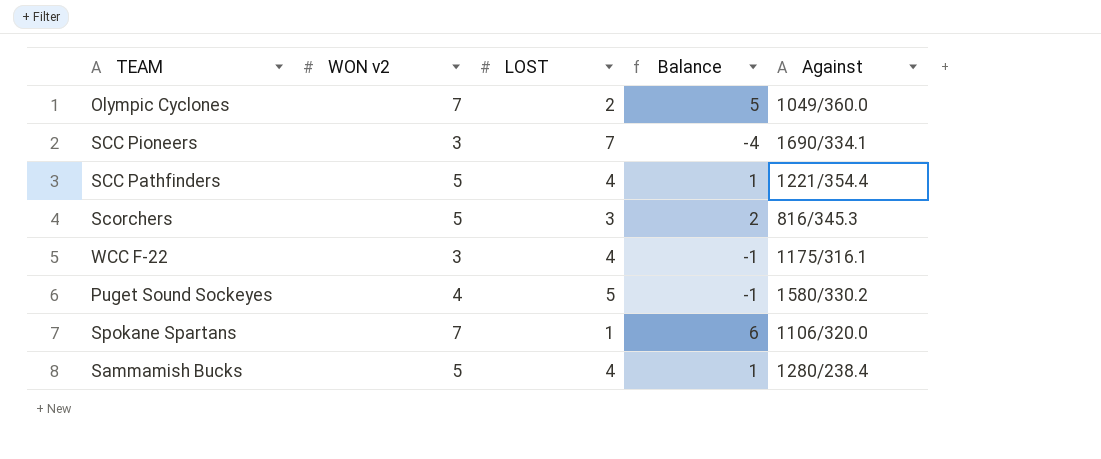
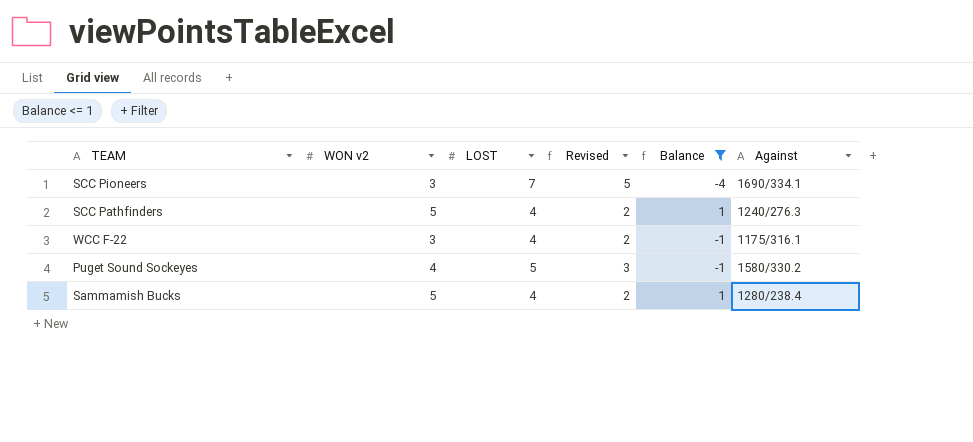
filter: none -> Balance <= 1
column Revised | formula: none -> [LOST] - 2
SCC Pathfinders | Against: 1221/354.4 -> 1240/276.3

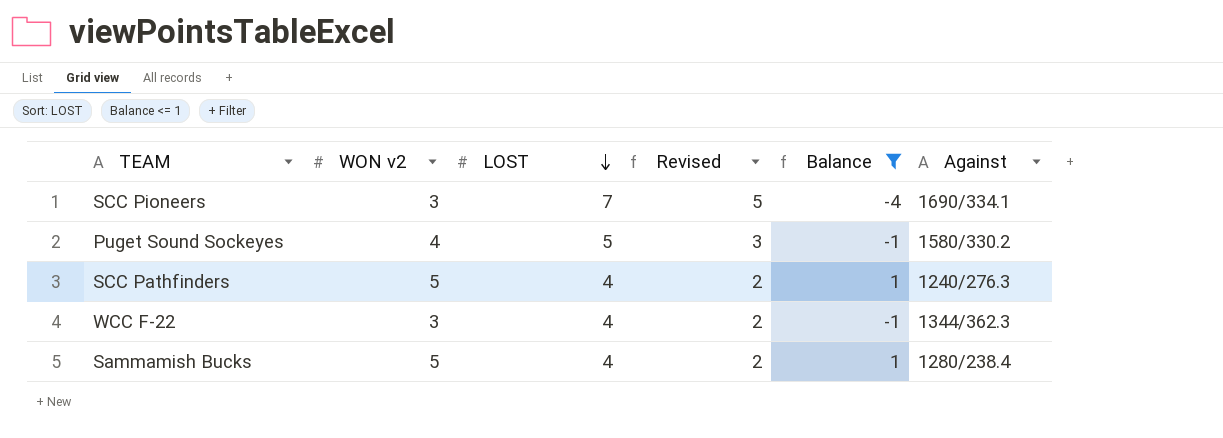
row order: none -> LOST descending
WCC F-22 | Against: 1175/316.1 -> 1344/362.3

